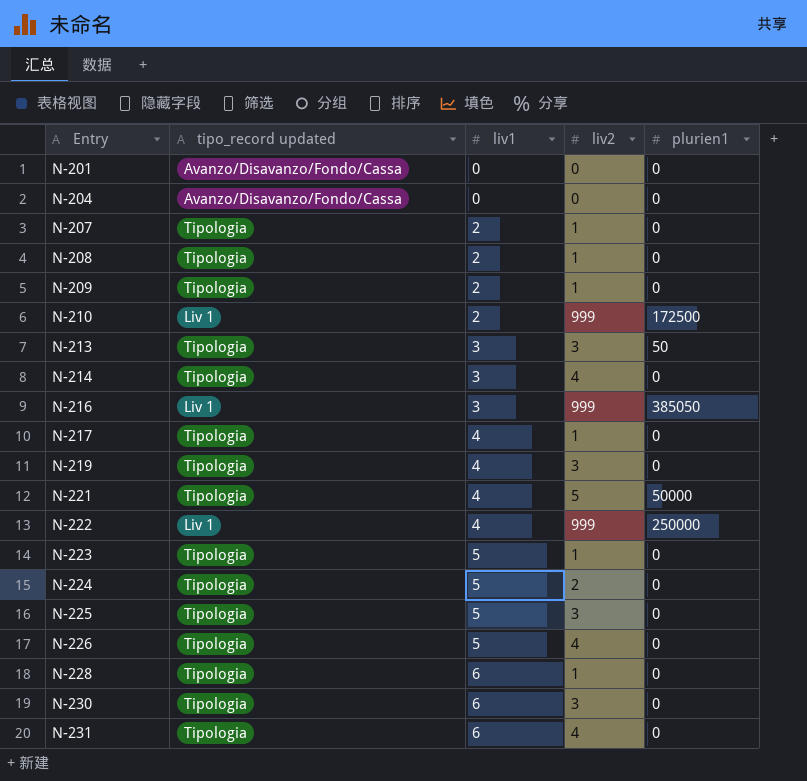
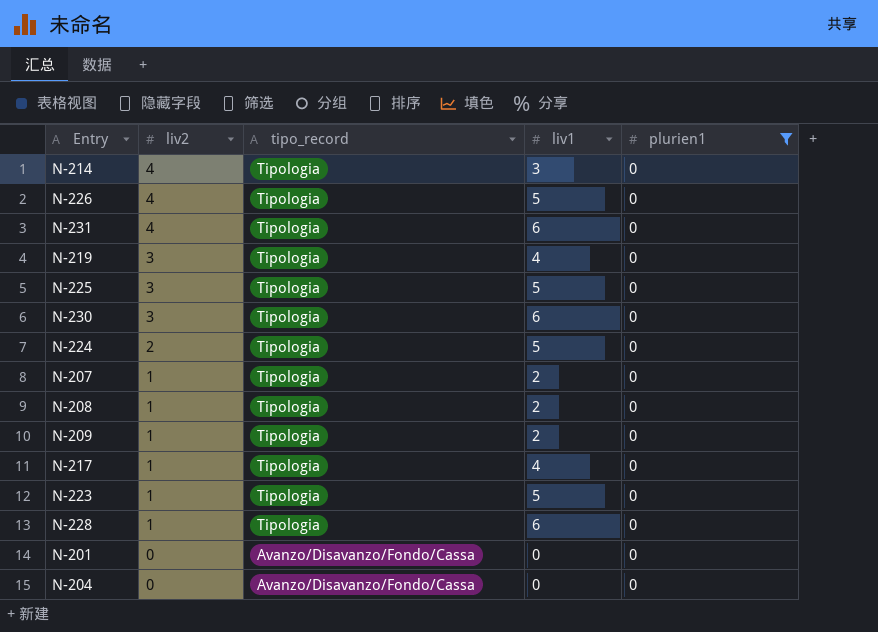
filter: none -> plurien1 = 0
row order: Entry ascending -> liv2 descending
column liv2 | position: 4 -> 2
column name: tipo_record updated -> tipo_record

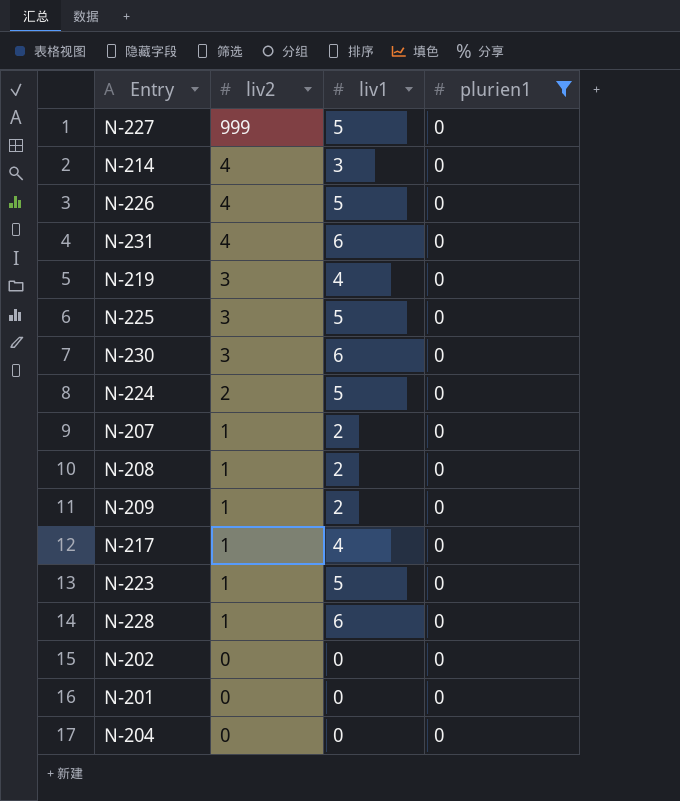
column tipo_record | position: 3 -> none
row N-227: none -> 999 | 5 | 0
row N-202: none -> 0 | 0 | 0

